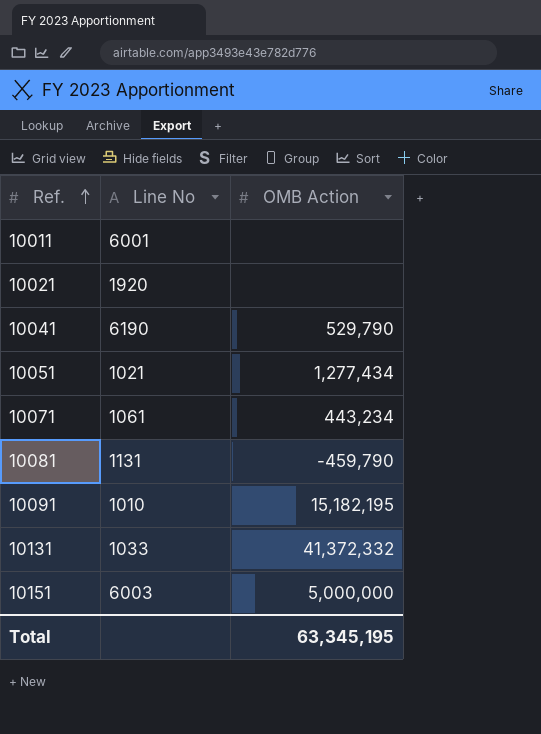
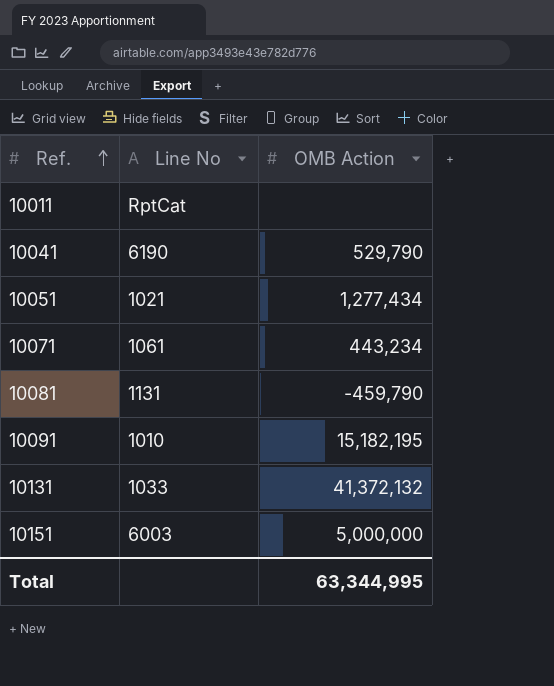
row 10021: 1920 | none -> none
10011 | Line No: 6001 -> RptCat
10131 | OMB Action: 41,372,332 -> 41,372,132
Total | OMB Action: 63,345,195 -> 63,344,995

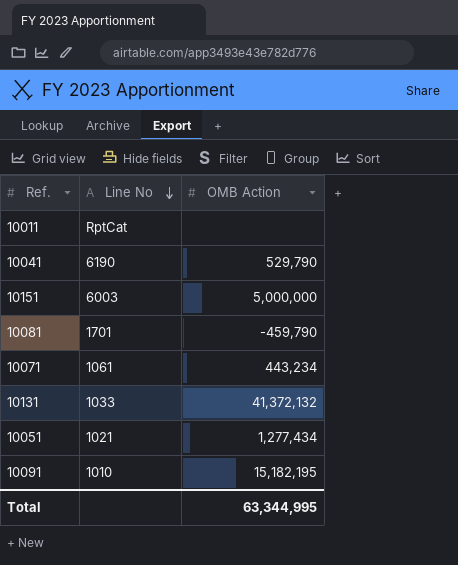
row order: Ref. ascending -> Line No descending
10081 | Line No: 1131 -> 1701

